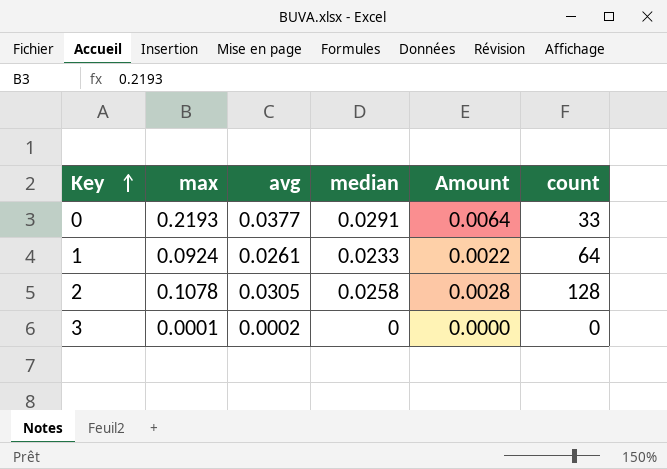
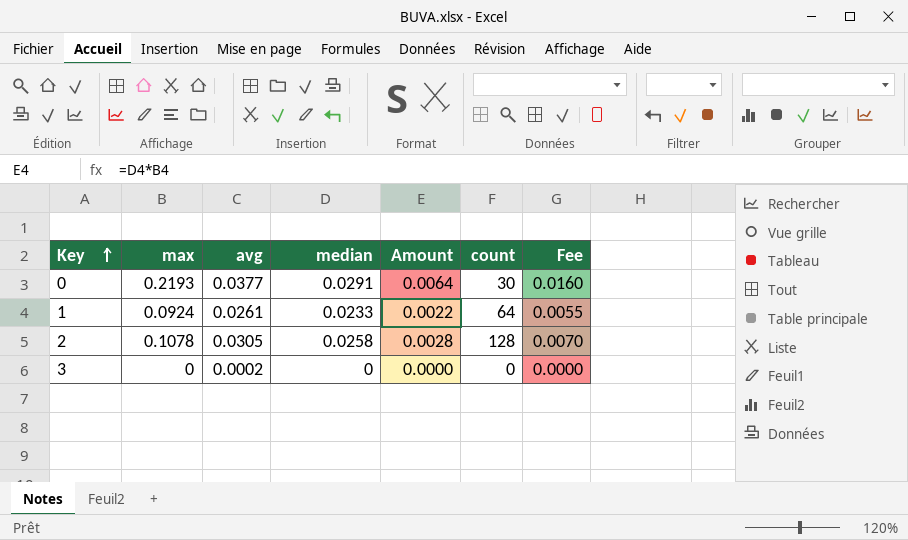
column Fee | formula: none -> [Amount] * 2.5
0 | count: 33 -> 30
3 | max: 0.0001 -> 0

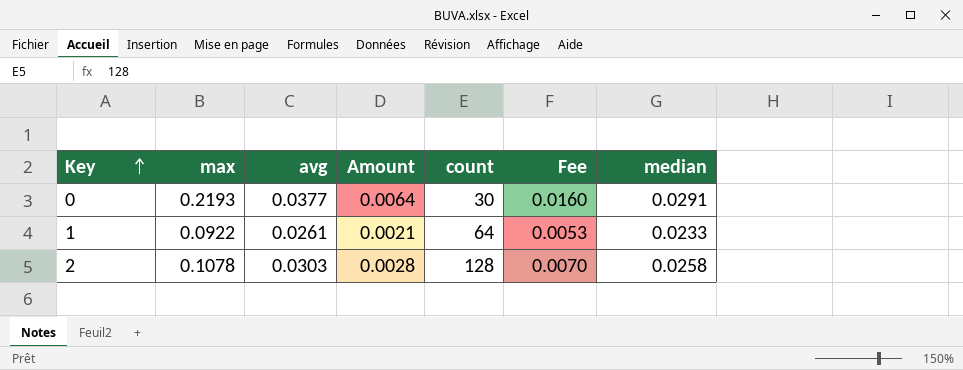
column median | position: 4 -> 7
row 3: 0 | 0.0002 | 0 | 0.0000 | 0 | 0.0000 -> none
1 | max: 0.0924 -> 0.0922
1 | Amount: 0.0022 -> 0.0021
1 | Fee: 0.0055 -> 0.0053
2 | avg: 0.0305 -> 0.0303

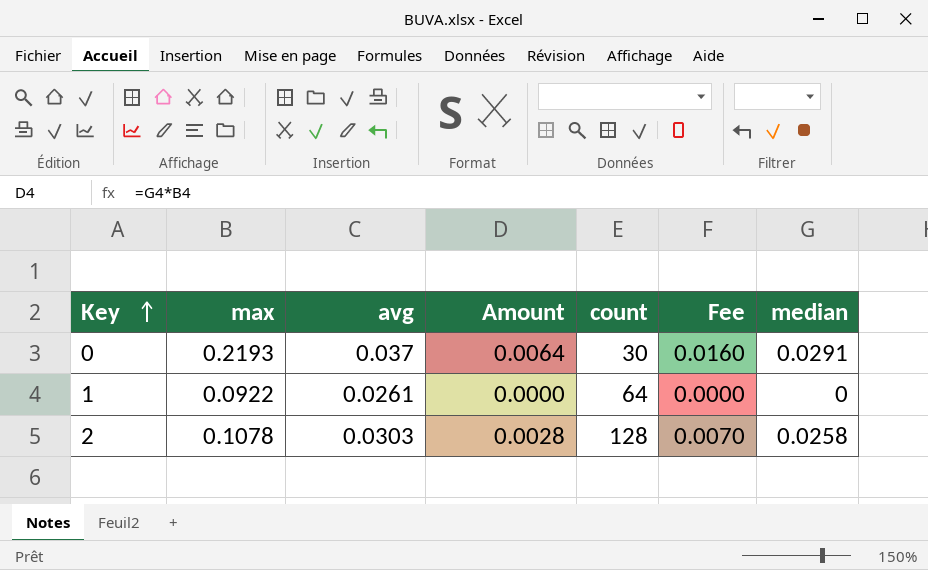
0 | avg: 0.0377 -> 0.037
1 | Amount: 0.0021 -> 0.0000
1 | Fee: 0.0053 -> 0.0000
1 | median: 0.0233 -> 0

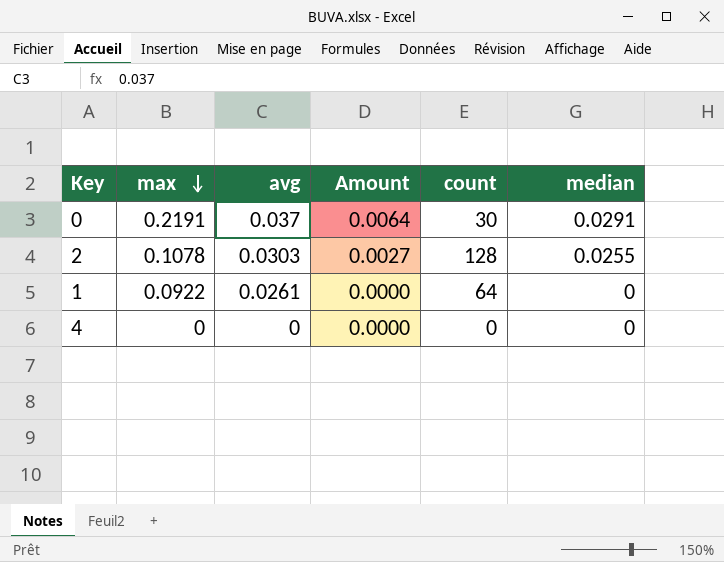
row order: Key ascending -> max descending
column Fee | formula: [Amount] * 2.5 -> none
0 | max: 0.2193 -> 0.2191
2 | Amount: 0.0028 -> 0.0027
2 | median: 0.0258 -> 0.0255
row 4: none -> 0 | 0 | 0.0000 | 0 | 0

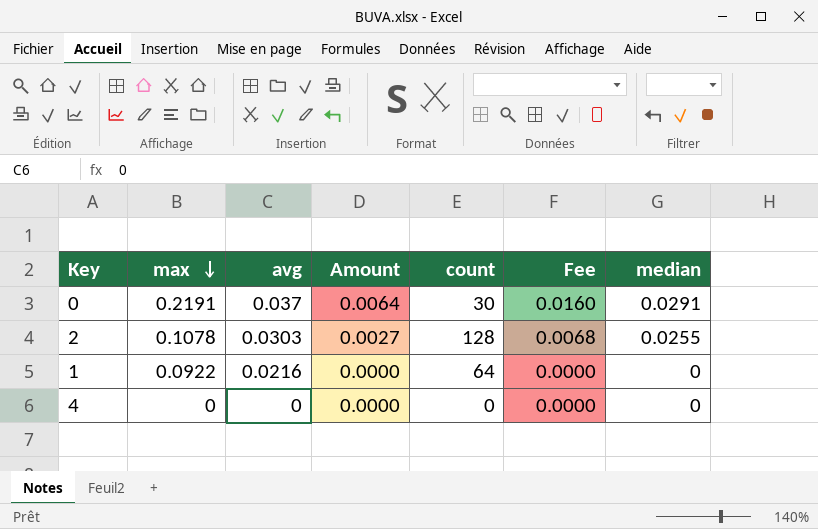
column Fee | formula: none -> [Amount] * 2.5
1 | avg: 0.0261 -> 0.0216

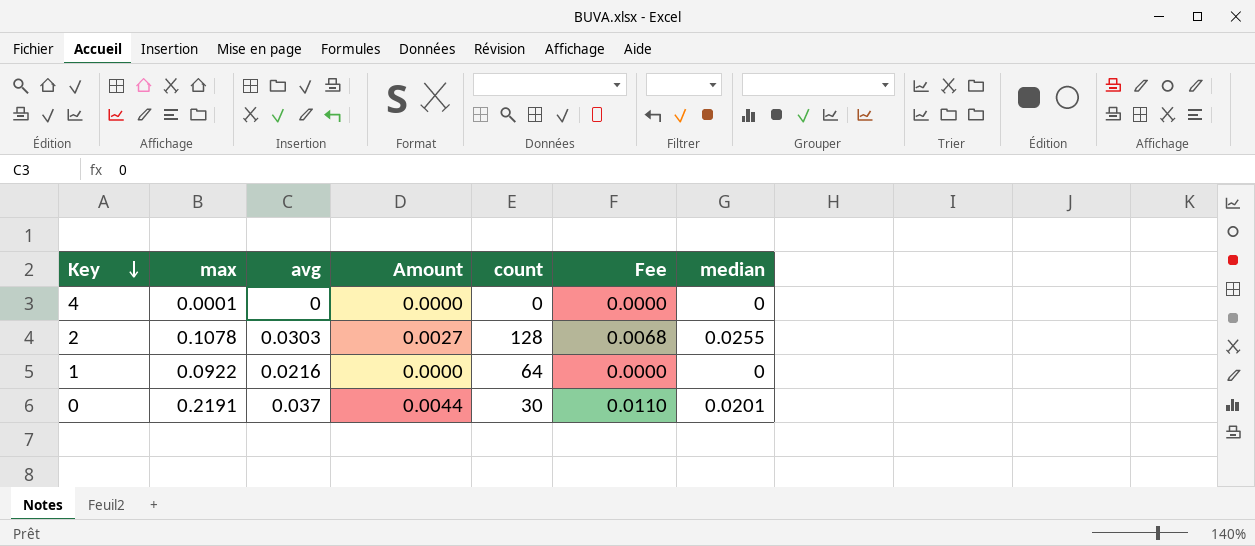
row order: max descending -> Key descending
4 | max: 0 -> 0.0001
0 | Amount: 0.0064 -> 0.0044
0 | Fee: 0.0160 -> 0.0110
0 | median: 0.0291 -> 0.0201

